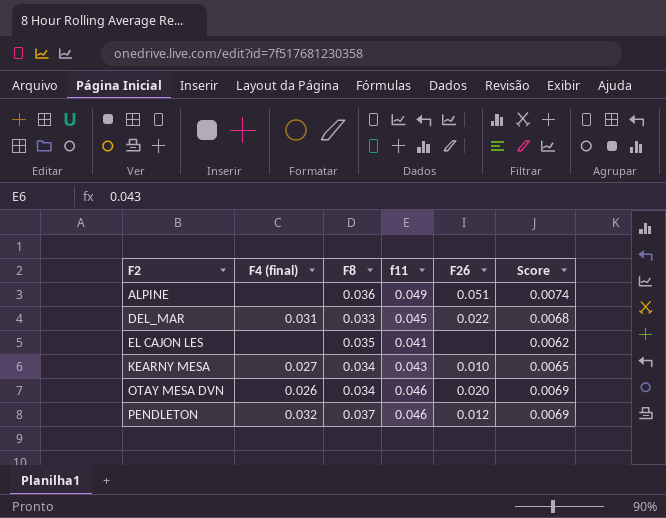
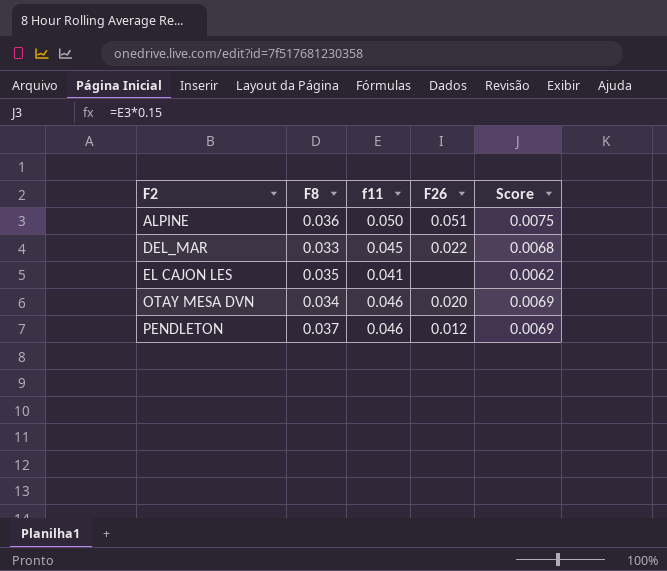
column F4 (final) | position: 2 -> none
row KEARNY MESA: 0.027 | 0.034 | 0.043 | 0.010 | 0.0065 -> none
ALPINE | f11: 0.049 -> 0.050
ALPINE | Score: 0.0074 -> 0.0075

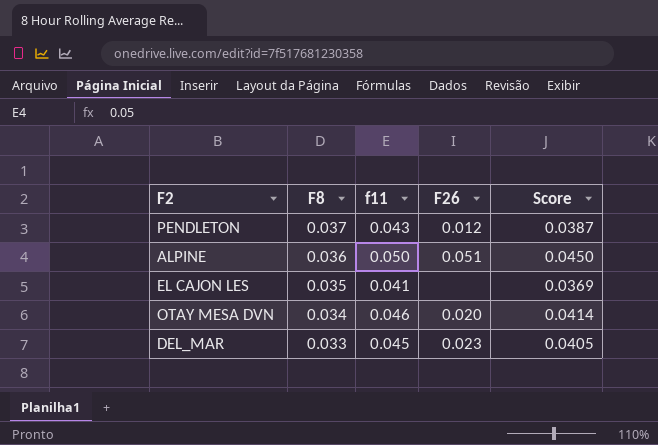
row order: F2 ascending -> F8 descending
column Score | formula: [f11] * 0.15 -> [f11] * 0.9
PENDLETON | f11: 0.046 -> 0.043
DEL_MAR | F26: 0.022 -> 0.023

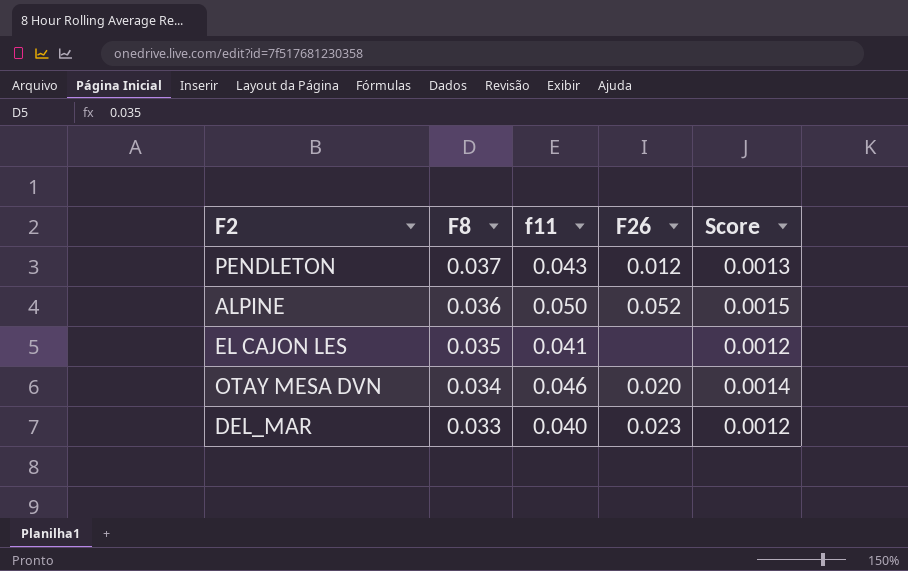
column Score | formula: [f11] * 0.9 -> [f11] * 0.03
ALPINE | F26: 0.051 -> 0.052
DEL_MAR | f11: 0.045 -> 0.040

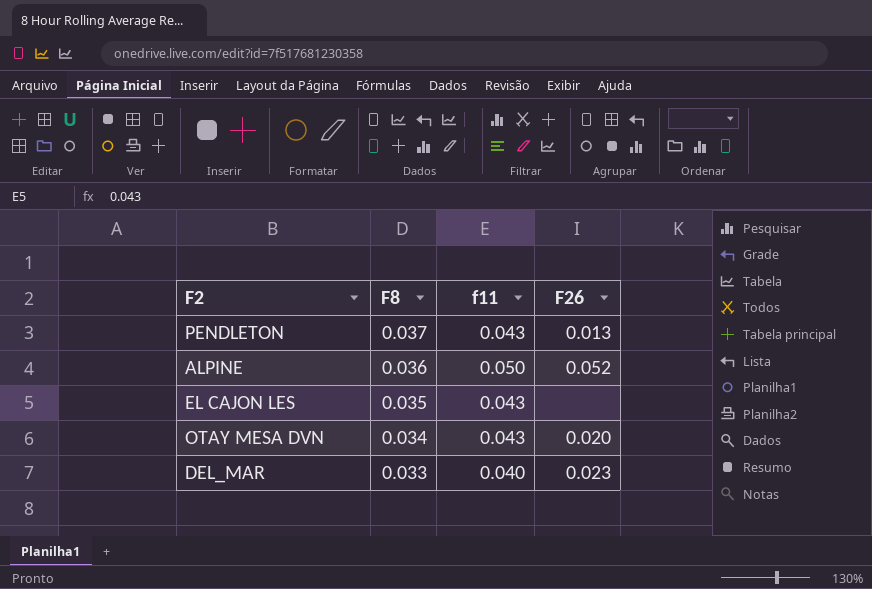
column Score | formula: [f11] * 0.03 -> none
PENDLETON | F26: 0.012 -> 0.013
EL CAJON LES | f11: 0.041 -> 0.043
OTAY MESA DVN | f11: 0.046 -> 0.043

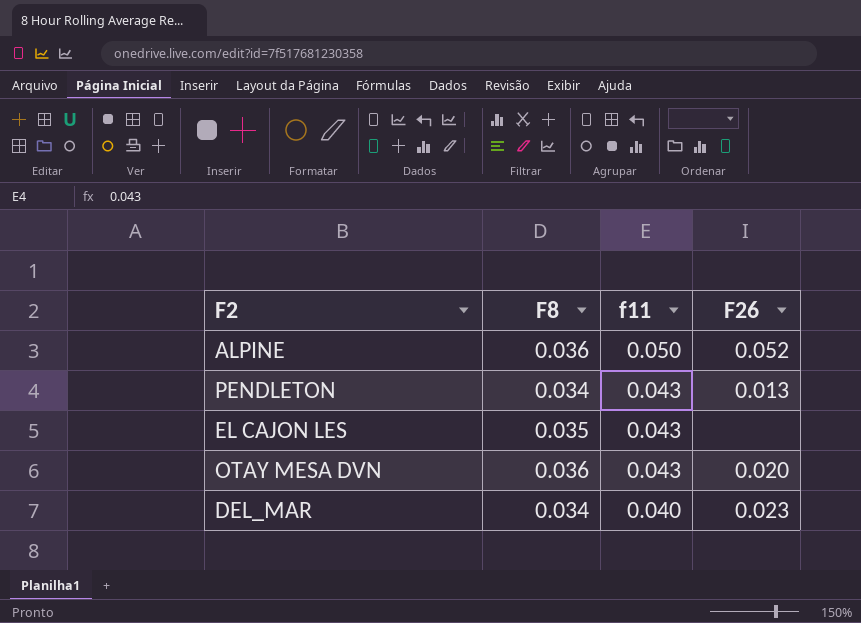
row order: F8 descending -> f11 descending
PENDLETON | F8: 0.037 -> 0.034
OTAY MESA DVN | F8: 0.034 -> 0.036
DEL_MAR | F8: 0.033 -> 0.034

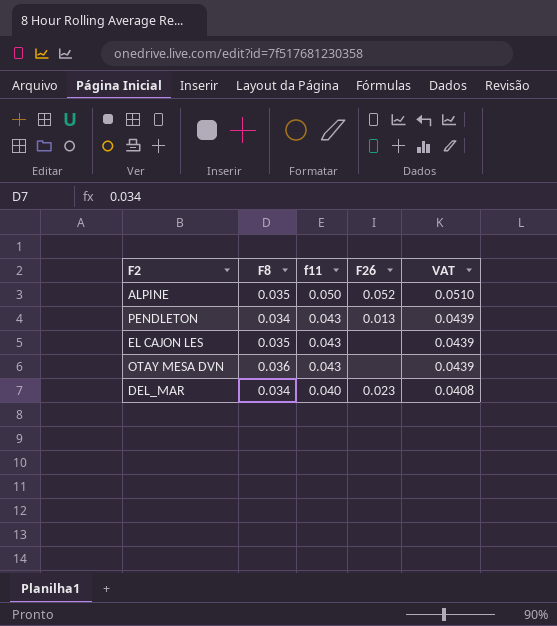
column VAT | formula: none -> [f11] * 1.02
ALPINE | F8: 0.036 -> 0.035
OTAY MESA DVN | F26: 0.020 -> none

